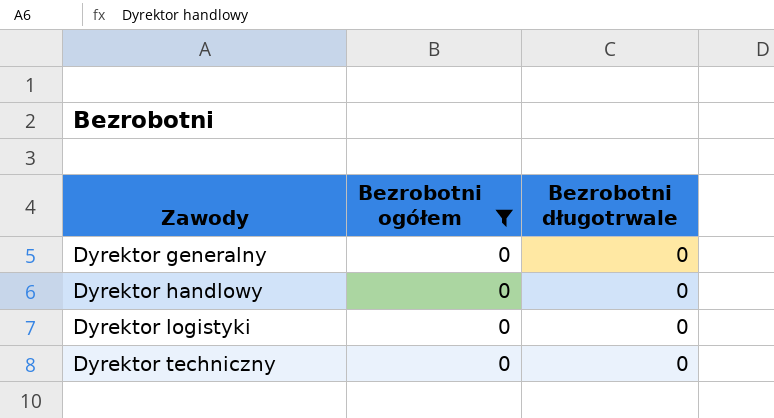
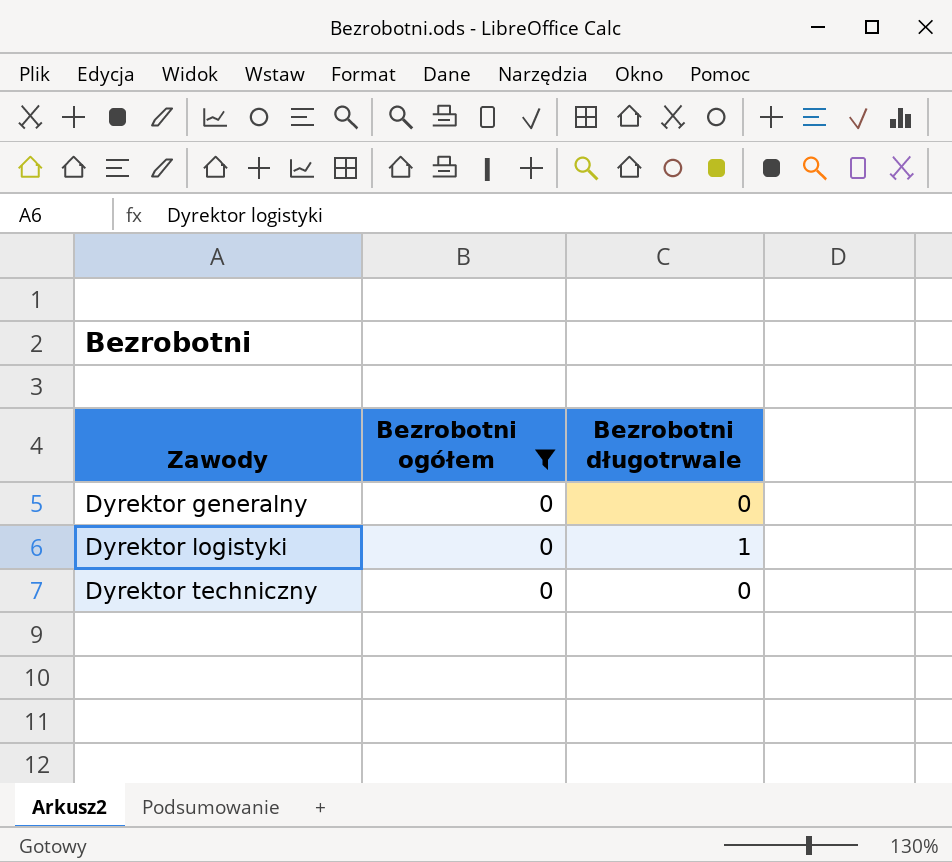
row Dyrektor handlowy: 0 | 0 -> none
Dyrektor logistyki | Bezrobotni długotrwale: 0 -> 1

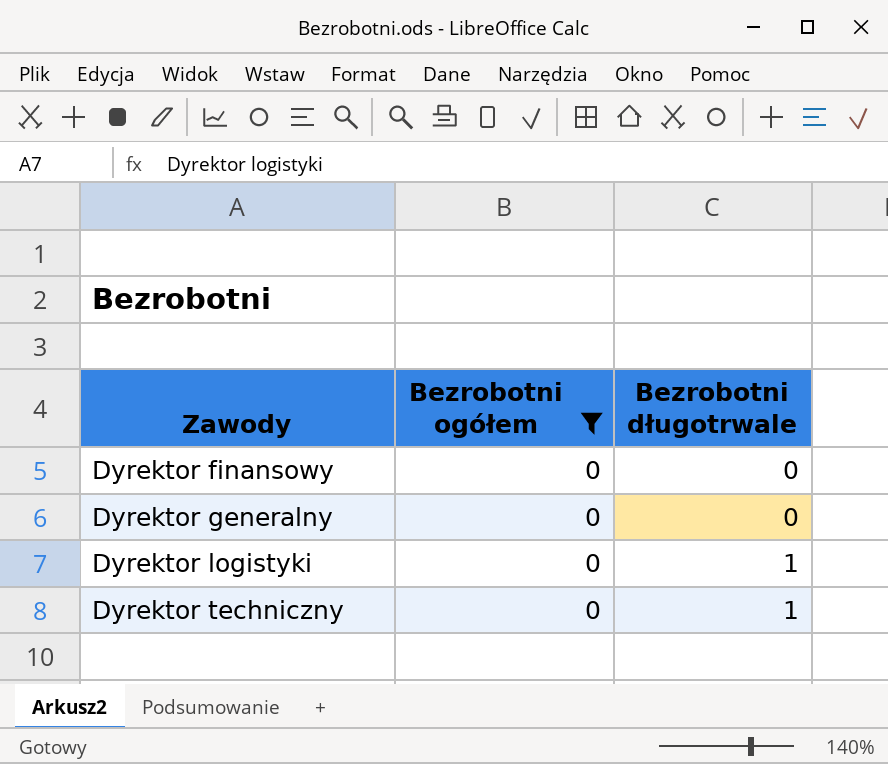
row Dyrektor finansowy: none -> 0 | 0
Dyrektor techniczny | Bezrobotni długotrwale: 0 -> 1

